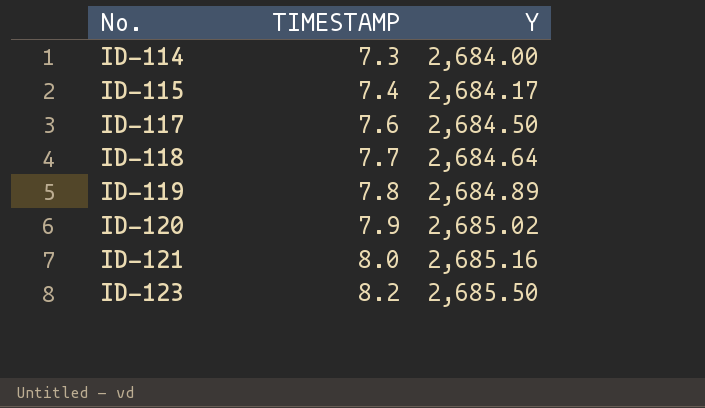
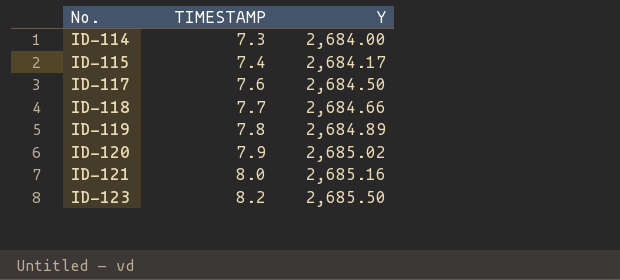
ID-118 | Y: 2,684.64 -> 2,684.66

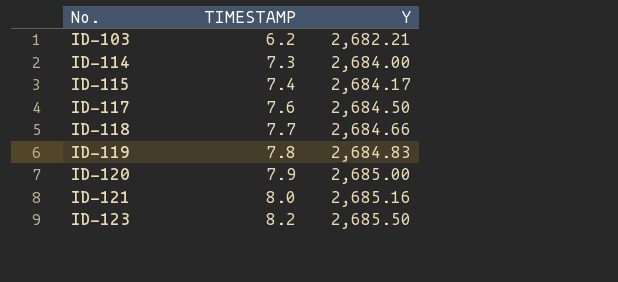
row ID-103: none -> 6.2 | 2,682.21
ID-119 | Y: 2,684.89 -> 2,684.83
ID-120 | Y: 2,685.02 -> 2,685.00

